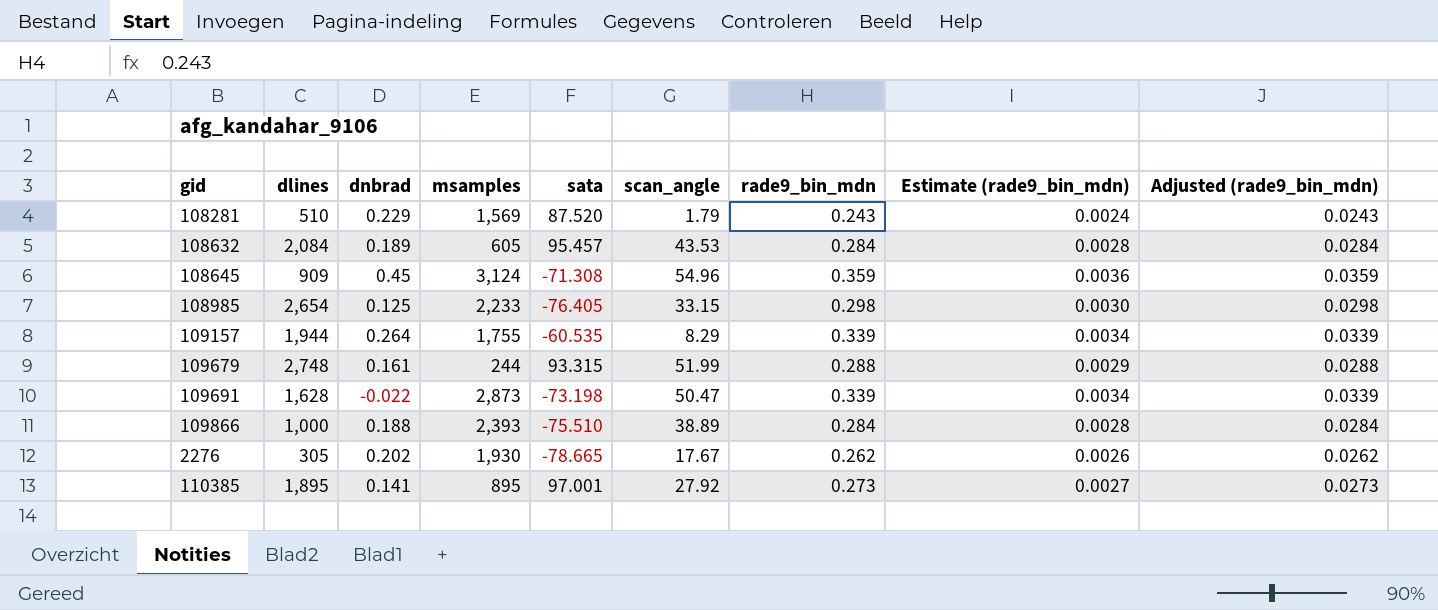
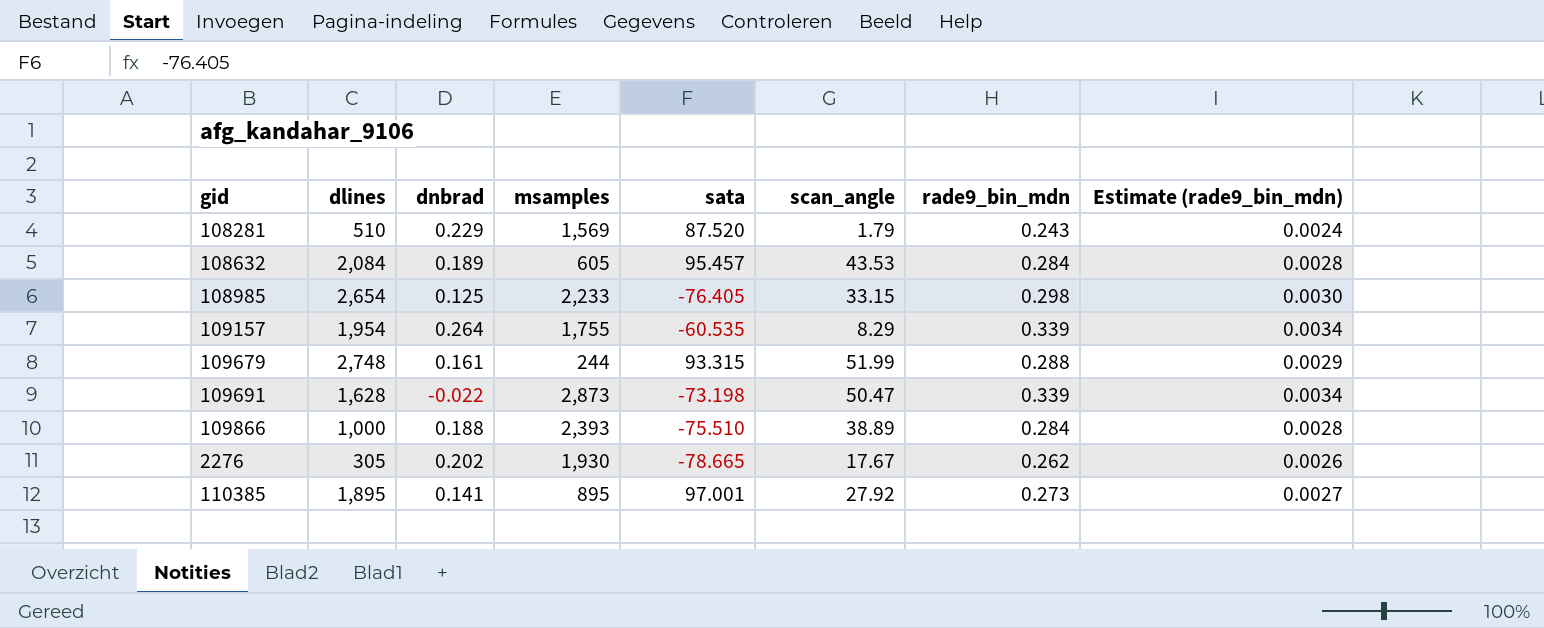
column Adjusted (rade9_bin_mdn) | formula: [rade9_bin_mdn] * 0.1 -> none
row 108645: 909 | 0.45 | 3,124 | -71.308 | 54.96 | 0.359 | 0.0036 | 0.0359 -> none
109157 | dlines: 1,944 -> 1,954

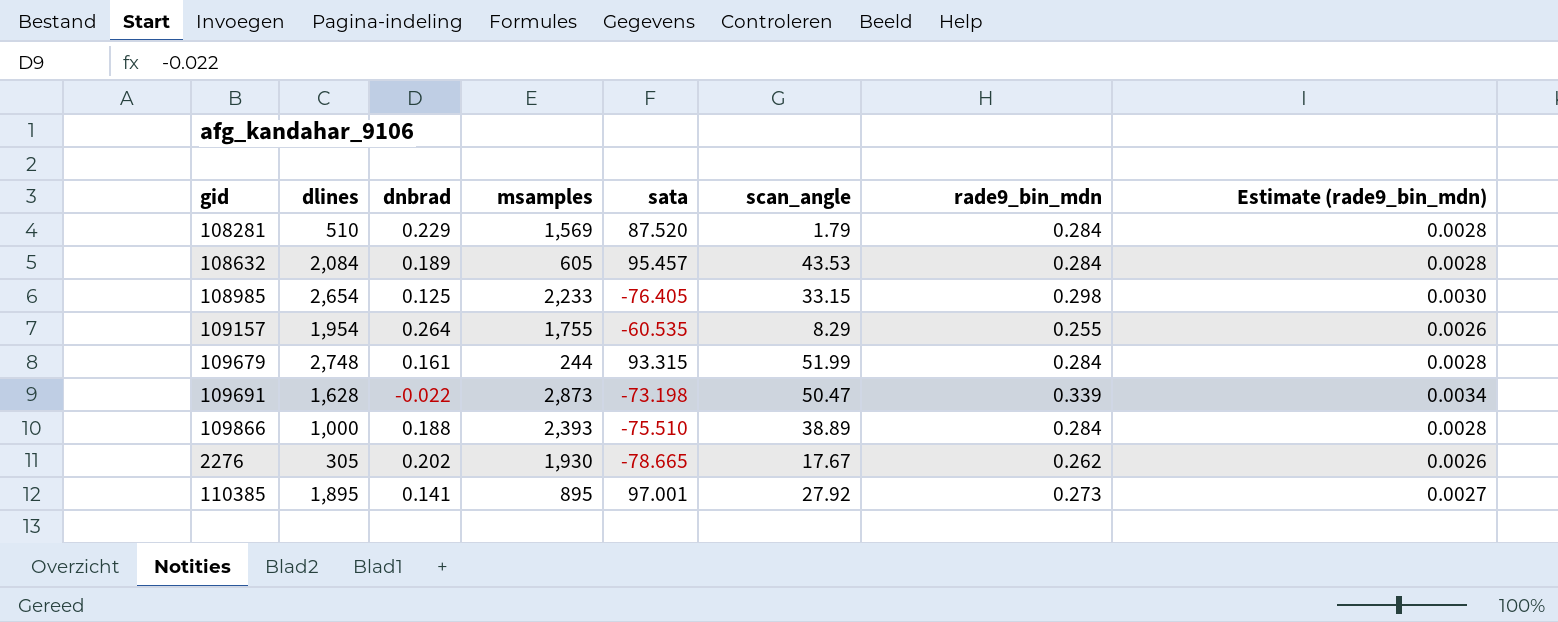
108281 | rade9_bin_mdn: 0.243 -> 0.284
108281 | Estimate (rade9_bin_mdn): 0.0024 -> 0.0028
109157 | rade9_bin_mdn: 0.339 -> 0.255
109157 | Estimate (rade9_bin_mdn): 0.0034 -> 0.0026
109679 | rade9_bin_mdn: 0.288 -> 0.284
109679 | Estimate (rade9_bin_mdn): 0.0029 -> 0.0028

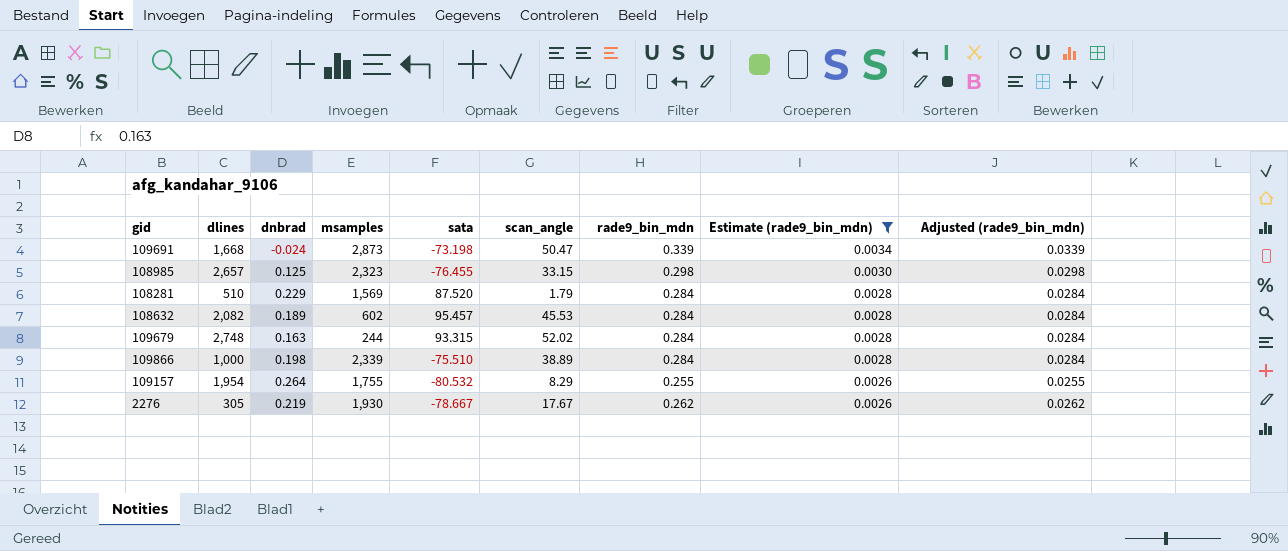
filter: none -> Estimate (rade9_bin_mdn) != 0.0027
row order: none -> Estimate (rade9_bin_mdn) descending
column Adjusted (rade9_bin_mdn) | formula: none -> [rade9_bin_mdn] * 0.1
109691 | dlines: 1,628 -> 1,668
109691 | dnbrad: -0.022 -> -0.024
108985 | dlines: 2,654 -> 2,657
108985 | msamples: 2,233 -> 2,323
108985 | sata: -76.405 -> -76.455
108632 | dlines: 2,084 -> 2,082
108632 | msamples: 605 -> 602
108632 | scan_angle: 43.53 -> 45.53
109679 | dnbrad: 0.161 -> 0.163
109679 | scan_angle: 51.99 -> 52.02
109866 | dnbrad: 0.188 -> 0.198
109866 | msamples: 2,393 -> 2,339
109157 | sata: -60.535 -> -80.532
2276 | dnbrad: 0.202 -> 0.219
2276 | sata: -78.665 -> -78.667

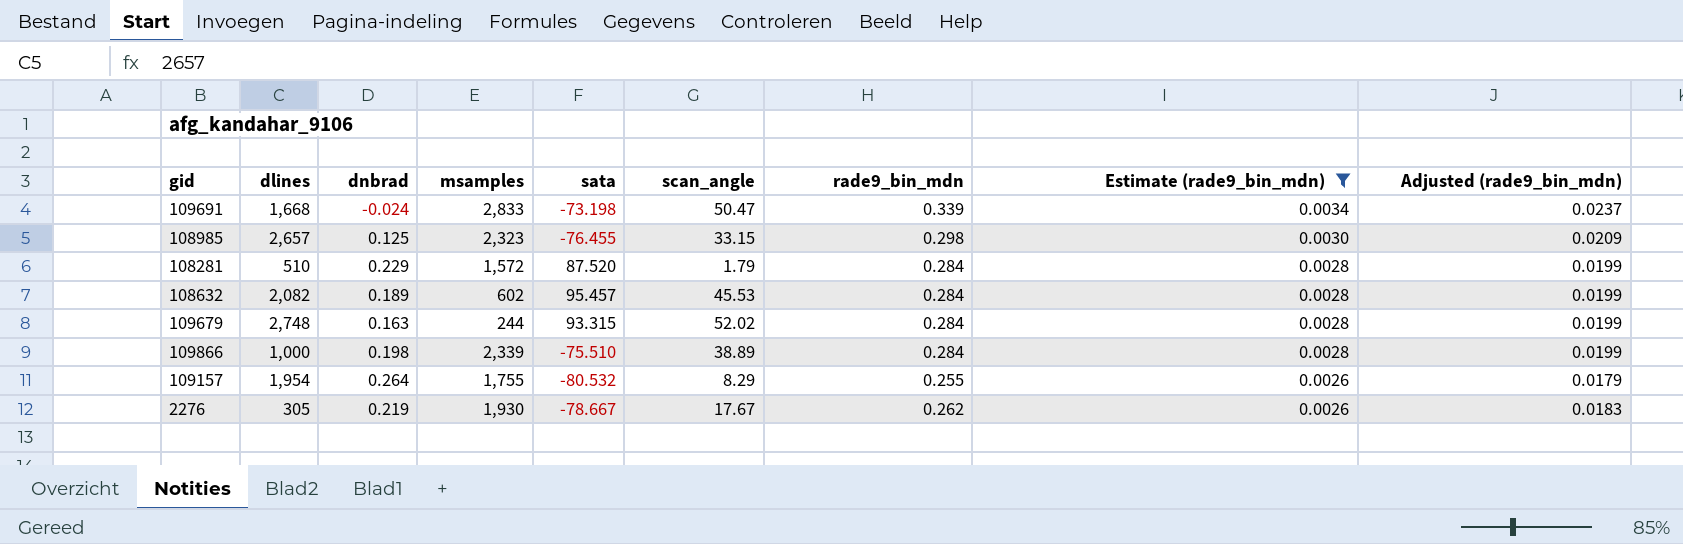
column Adjusted (rade9_bin_mdn) | formula: [rade9_bin_mdn] * 0.1 -> [rade9_bin_mdn] * 0.07
109691 | msamples: 2,873 -> 2,833
108281 | msamples: 1,569 -> 1,572

